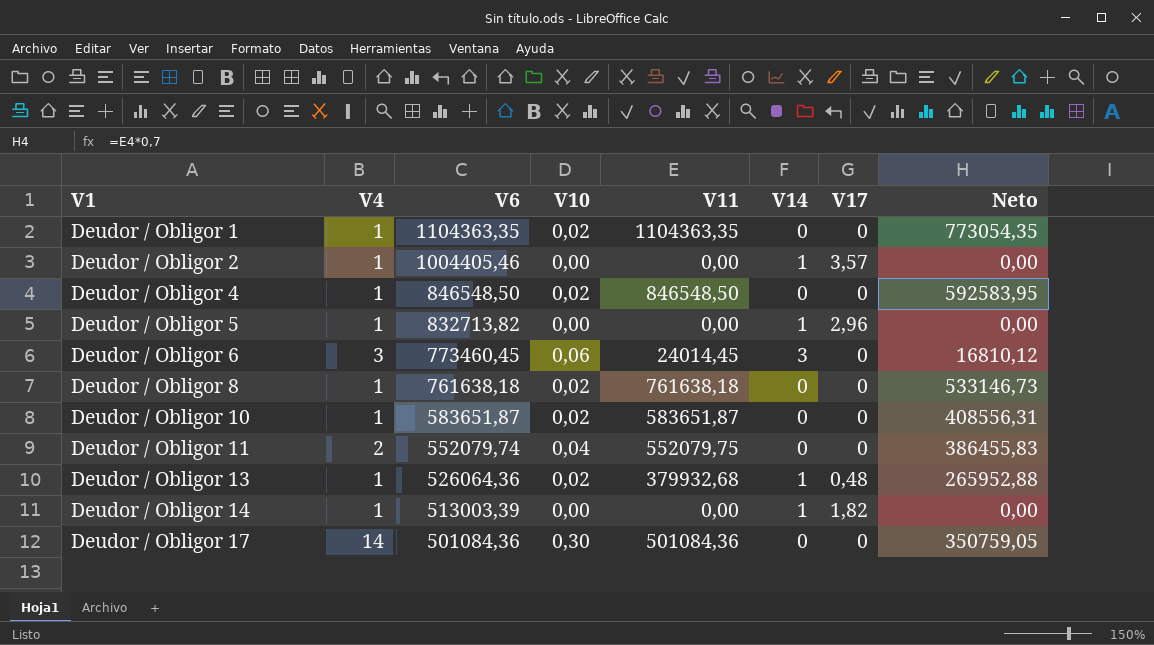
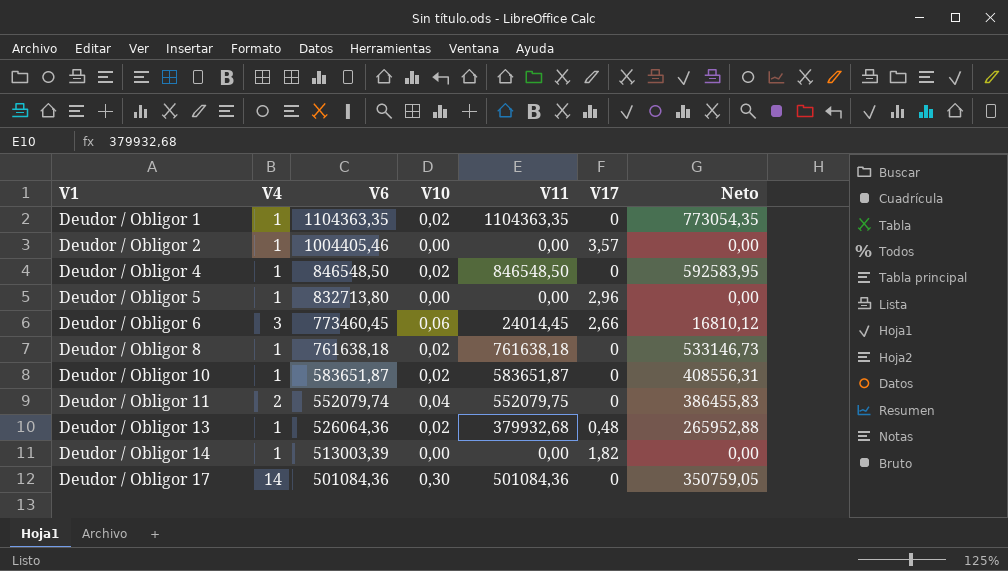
column V14 | position: 6 -> none
Deudor / Obligor 5 | V6: 832713,82 -> 832713,80
Deudor / Obligor 6 | V17: 0 -> 2,66

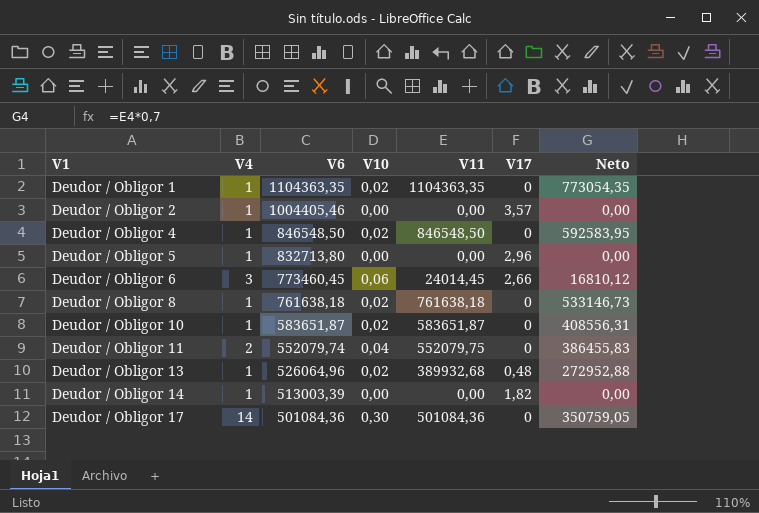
Deudor / Obligor 13 | V6: 526064,36 -> 526064,96
Deudor / Obligor 13 | V11: 379932,68 -> 389932,68
Deudor / Obligor 13 | Neto: 265952,88 -> 272952,88

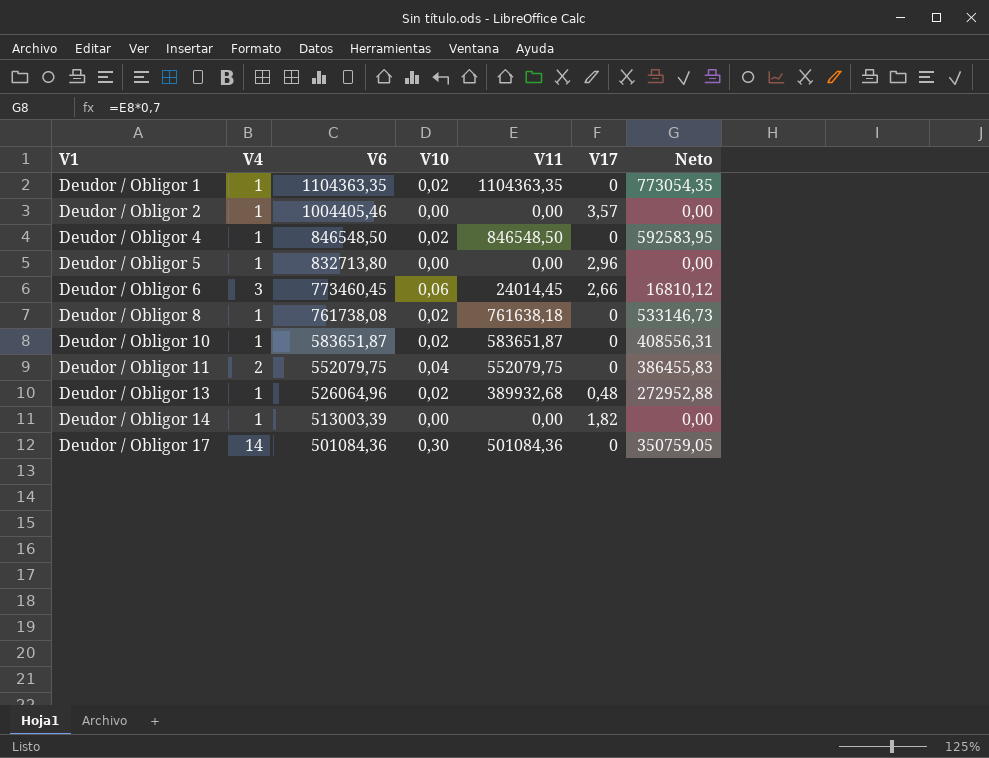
Deudor / Obligor 8 | V6: 761638,18 -> 761738,08
Deudor / Obligor 11 | V6: 552079,74 -> 552079,75

